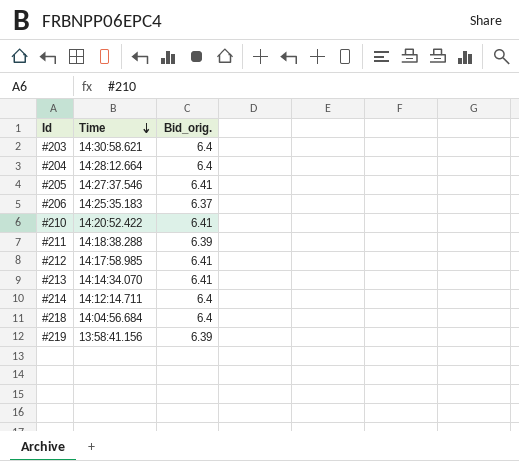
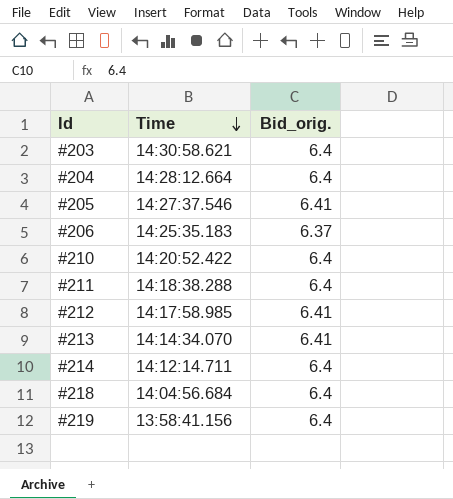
#210 | Bid_orig.: 6.41 -> 6.4
#211 | Bid_orig.: 6.39 -> 6.4
#219 | Bid_orig.: 6.39 -> 6.4

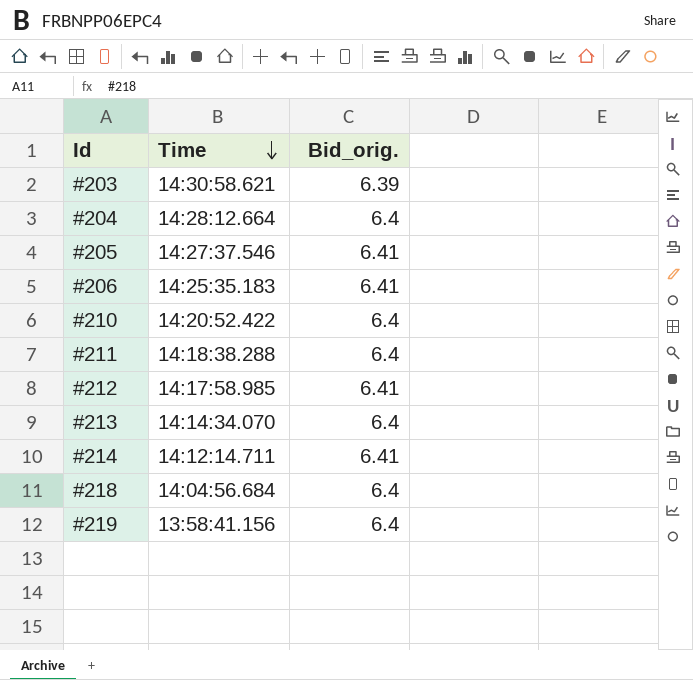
#203 | Bid_orig.: 6.4 -> 6.39
#206 | Bid_orig.: 6.37 -> 6.41
#213 | Bid_orig.: 6.41 -> 6.4
#214 | Bid_orig.: 6.4 -> 6.41

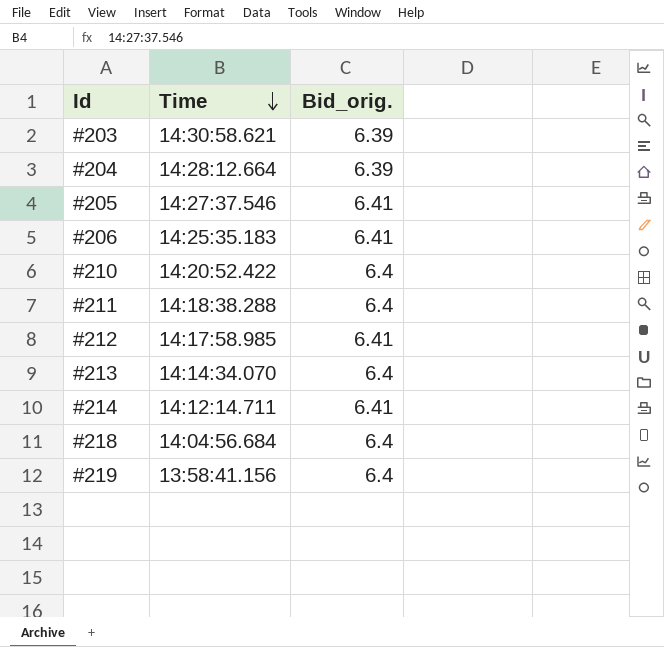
#204 | Bid_orig.: 6.4 -> 6.39

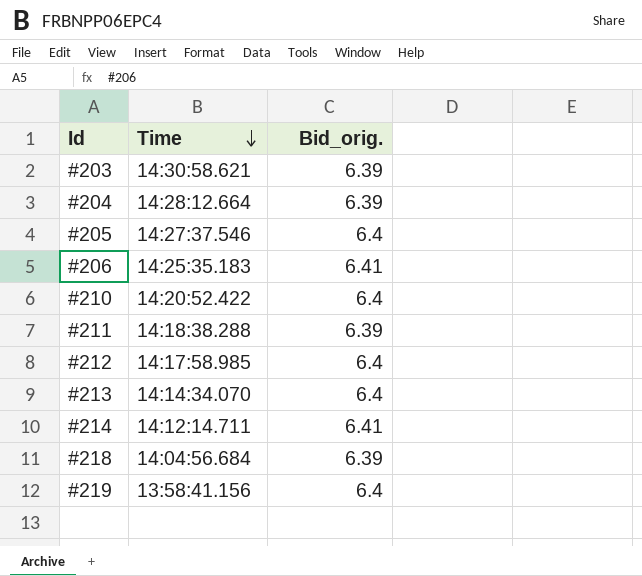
#205 | Bid_orig.: 6.41 -> 6.4
#211 | Bid_orig.: 6.4 -> 6.39
#212 | Bid_orig.: 6.41 -> 6.4
#218 | Bid_orig.: 6.4 -> 6.39

